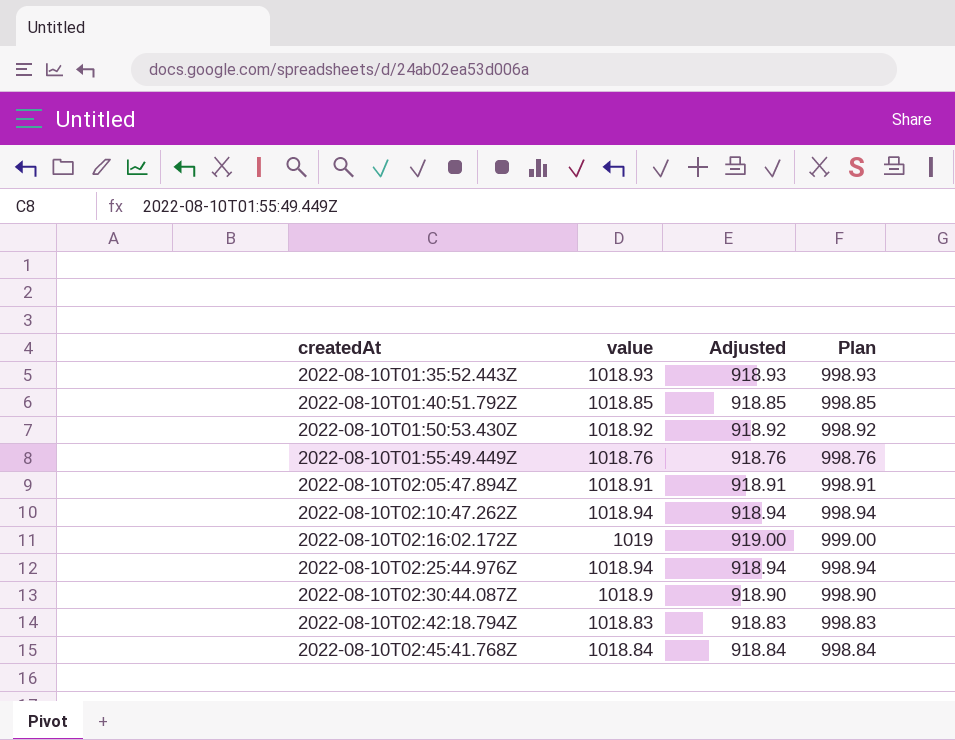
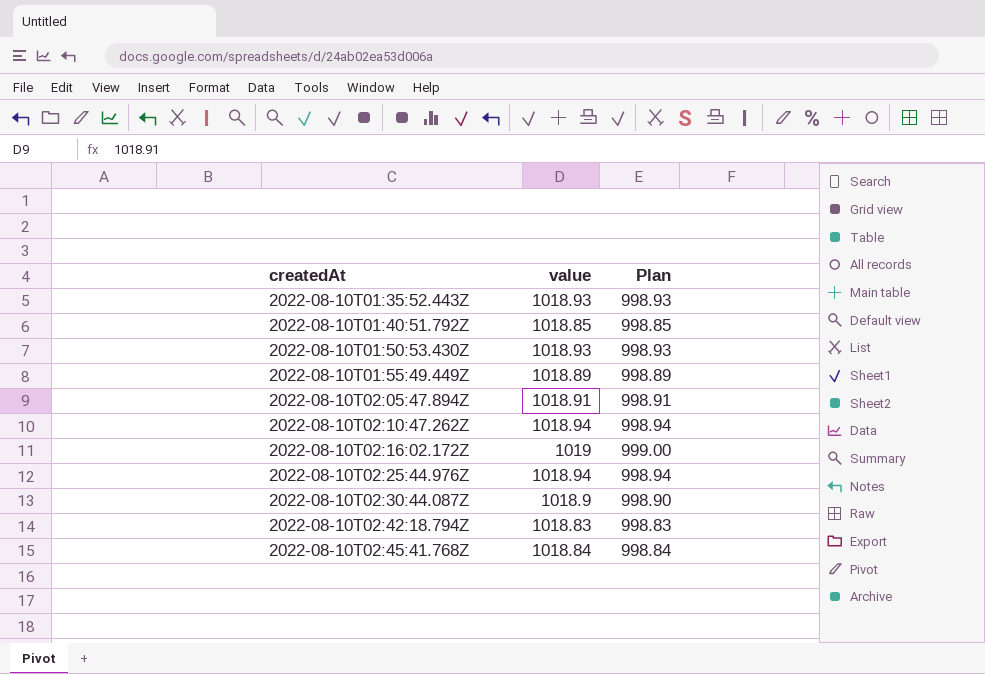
column Adjusted | formula: [value] - 100 -> none
2022-08-10T01:50:53.430Z | value: 1018.92 -> 1018.93
2022-08-10T01:50:53.430Z | Plan: 998.92 -> 998.93
2022-08-10T01:55:49.449Z | value: 1018.76 -> 1018.89
2022-08-10T01:55:49.449Z | Plan: 998.76 -> 998.89

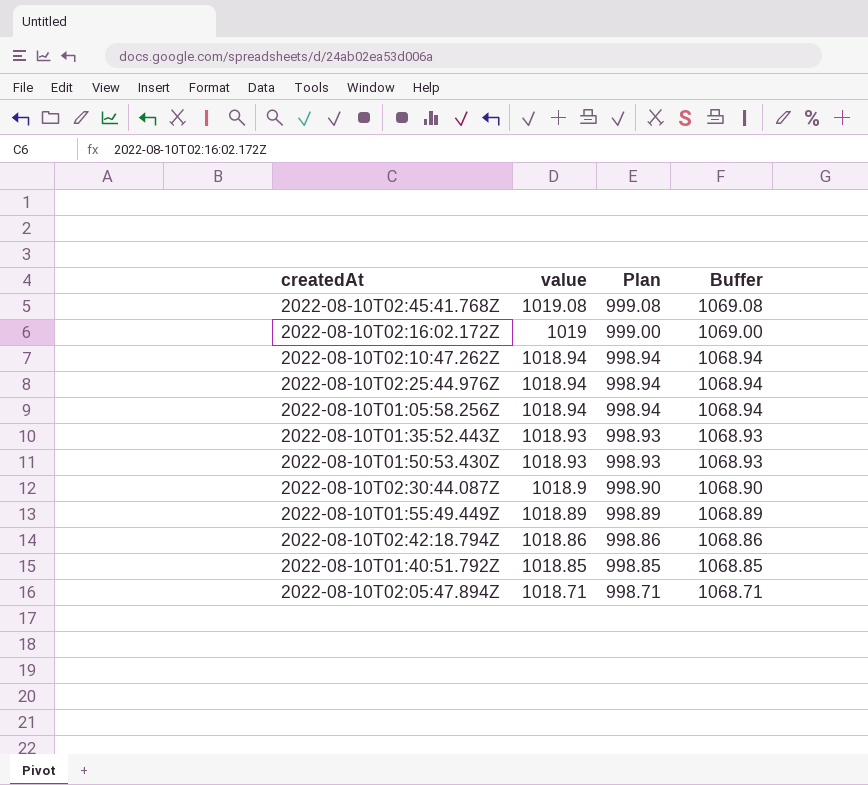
row order: createdAt ascending -> value descending
column Buffer | formula: none -> [value] + 50
2022-08-10T02:45:41.768Z | value: 1018.84 -> 1019.08
2022-08-10T02:45:41.768Z | Plan: 998.84 -> 999.08
row 2022-08-10T01:05:58.256Z: none -> 1018.94 | 998.94 | 1068.94
2022-08-10T02:42:18.794Z | value: 1018.83 -> 1018.86
2022-08-10T02:42:18.794Z | Plan: 998.83 -> 998.86
2022-08-10T02:05:47.894Z | value: 1018.91 -> 1018.71
2022-08-10T02:05:47.894Z | Plan: 998.91 -> 998.71

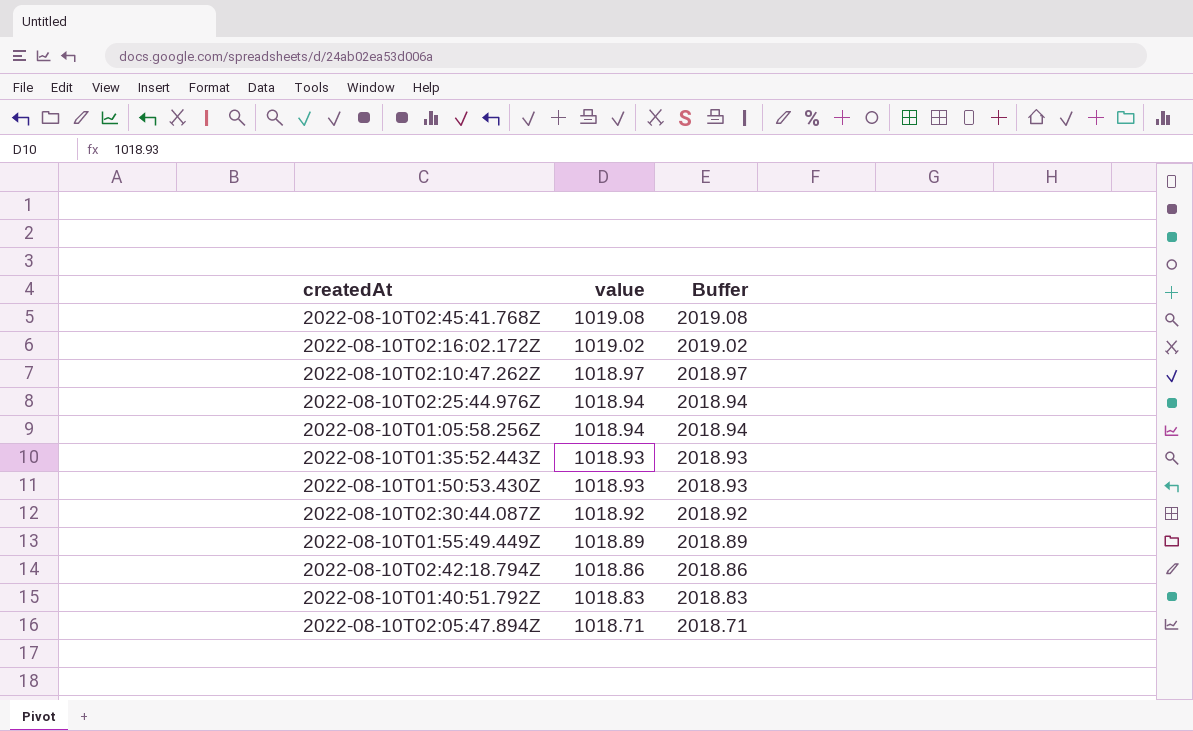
column Plan | formula: [value] - 20 -> none
column Buffer | formula: [value] + 50 -> [value] + 1000
2022-08-10T02:16:02.172Z | value: 1019 -> 1019.02
2022-08-10T02:10:47.262Z | value: 1018.94 -> 1018.97
2022-08-10T02:30:44.087Z | value: 1018.9 -> 1018.92
2022-08-10T01:40:51.792Z | value: 1018.85 -> 1018.83

